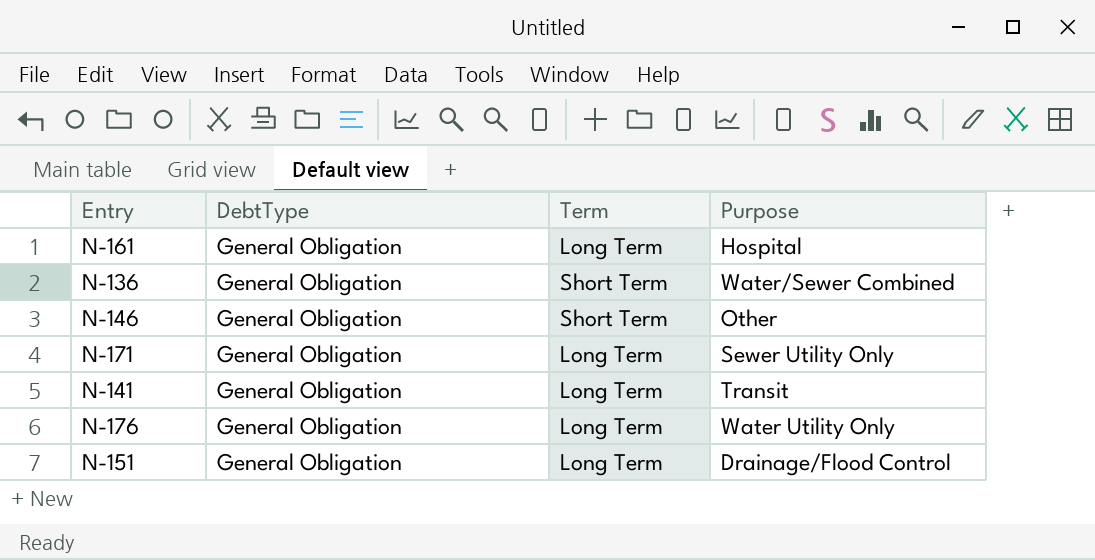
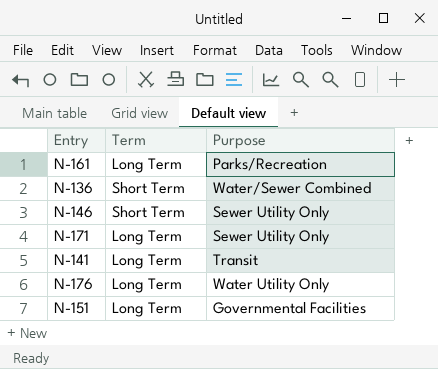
column DebtType | position: 2 -> none
N-161 | Purpose: Hospital -> Parks/Recreation
N-146 | Purpose: Other -> Sewer Utility Only
N-151 | Purpose: Drainage/Flood Control -> Governmental Facilities

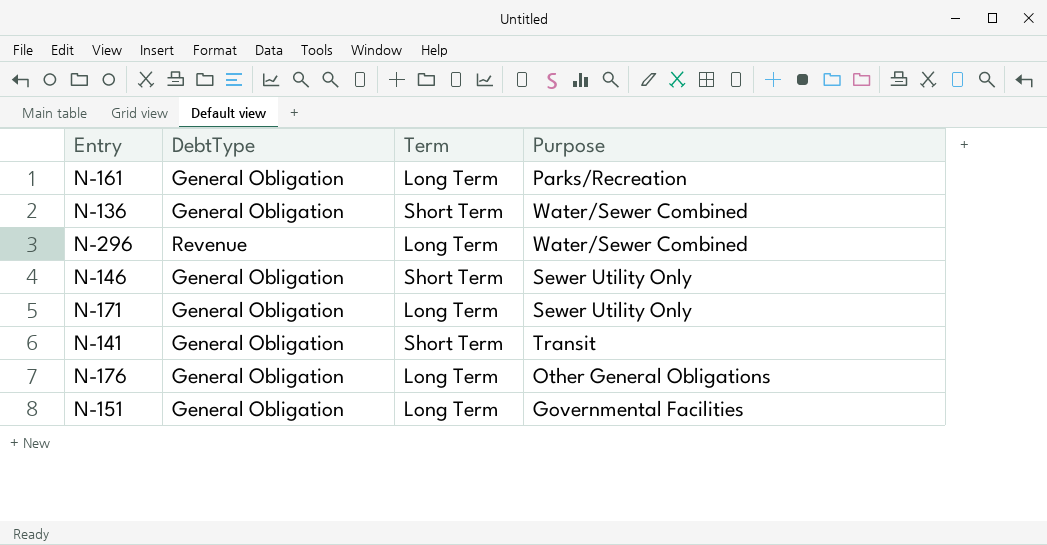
column DebtType | position: none -> 2
row N-296: none -> Revenue | Long Term | Water/Sewer Combined
N-141 | Term: Long Term -> Short Term
N-176 | Purpose: Water Utility Only -> Other General Obligations

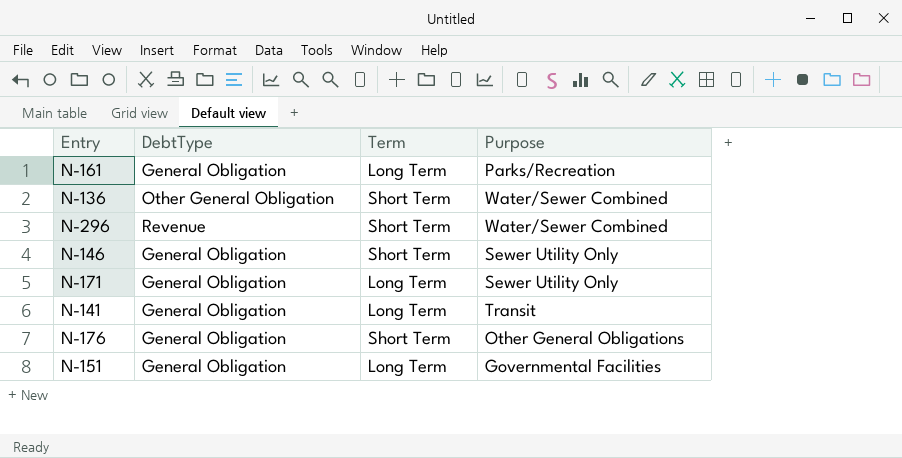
N-136 | DebtType: General Obligation -> Other General Obligation
N-296 | Term: Long Term -> Short Term
N-141 | Term: Short Term -> Long Term
N-176 | Term: Long Term -> Short Term

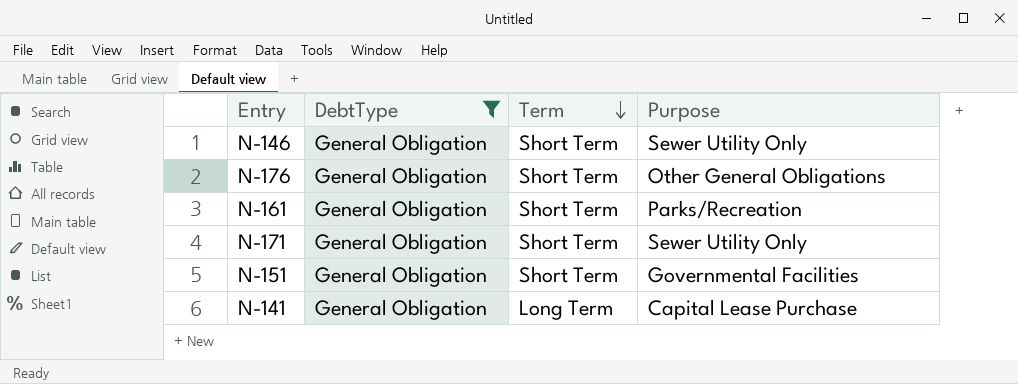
filter: none -> DebtType = General Obligation
row order: none -> Term descending
N-161 | Term: Long Term -> Short Term
N-171 | Term: Long Term -> Short Term
N-151 | Term: Long Term -> Short Term
N-141 | Purpose: Transit -> Capital Lease Purchase

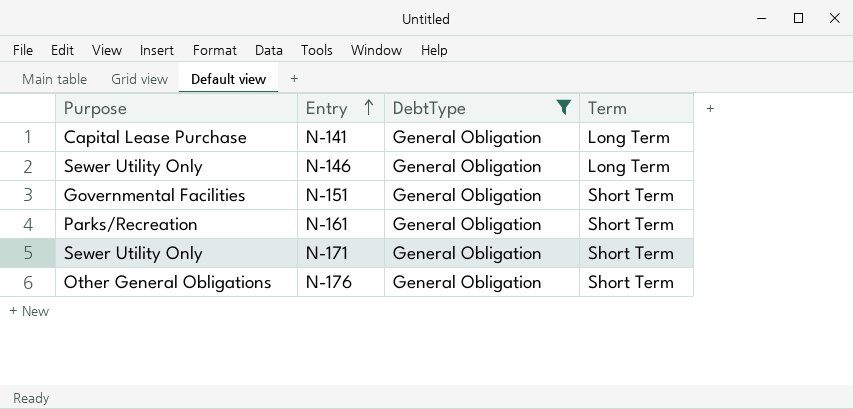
row order: Term descending -> Entry ascending
column Purpose | position: 4 -> 1
N-146 | Term: Short Term -> Long Term

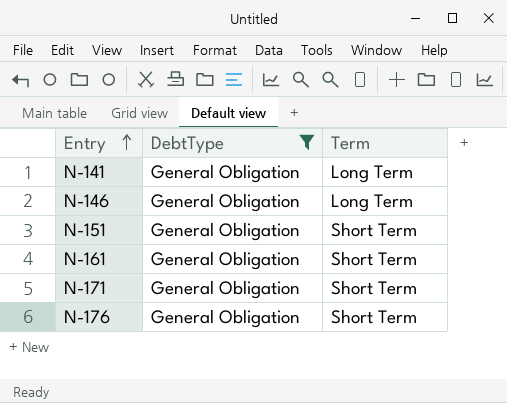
column Purpose | position: 1 -> none

